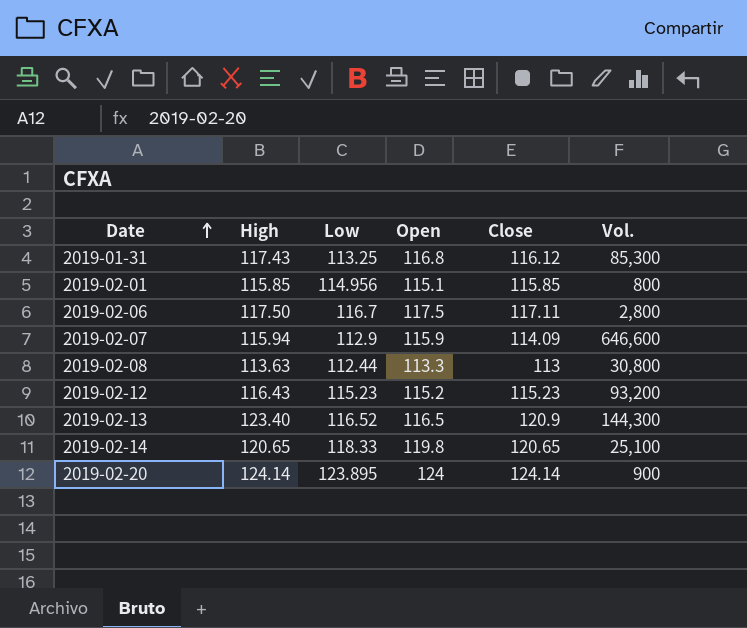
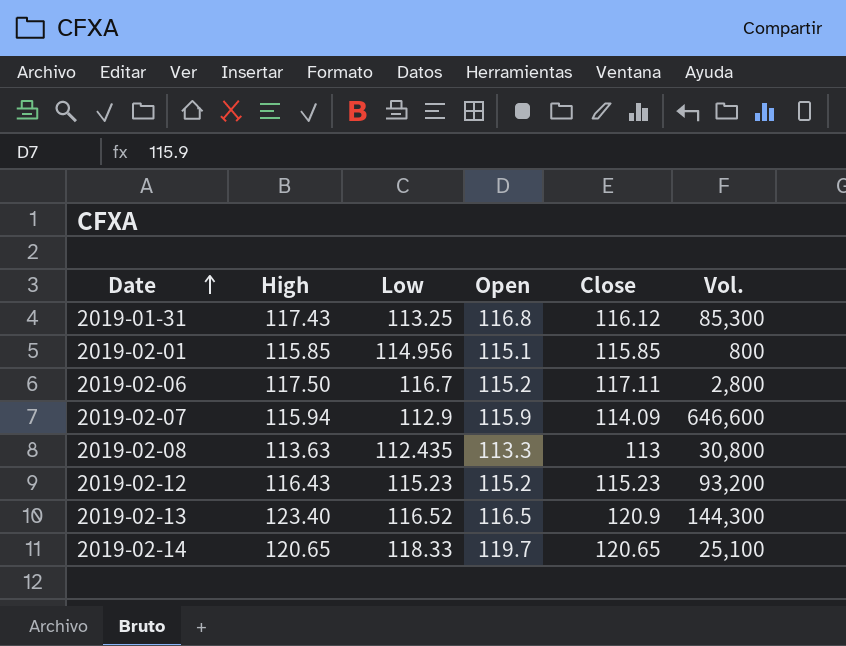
row 2019-02-20: 124.14 | 123.895 | 124 | 124.14 | 900 -> none
2019-02-06 | Open: 117.5 -> 115.2
2019-02-08 | Low: 112.44 -> 112.435
2019-02-14 | Open: 119.8 -> 119.7

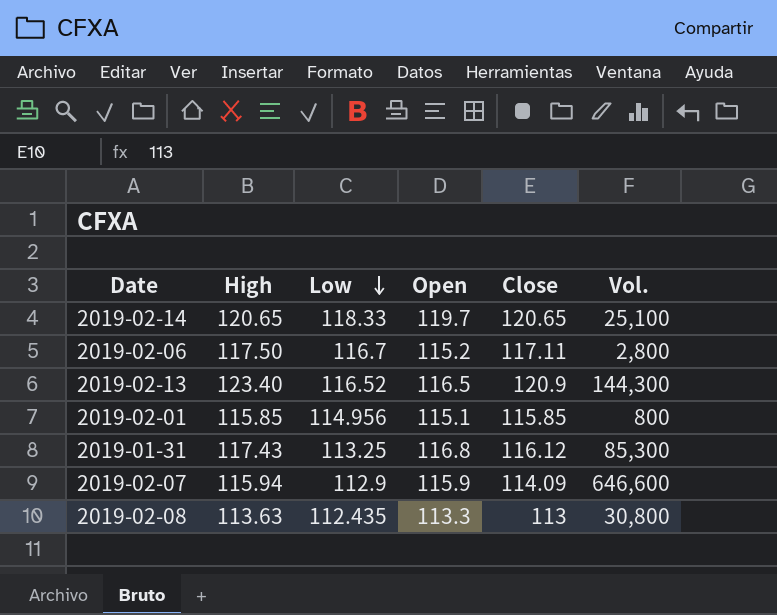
row order: Date ascending -> Low descending
row 2019-02-12: 116.43 | 115.23 | 115.2 | 115.23 | 93,200 -> none

